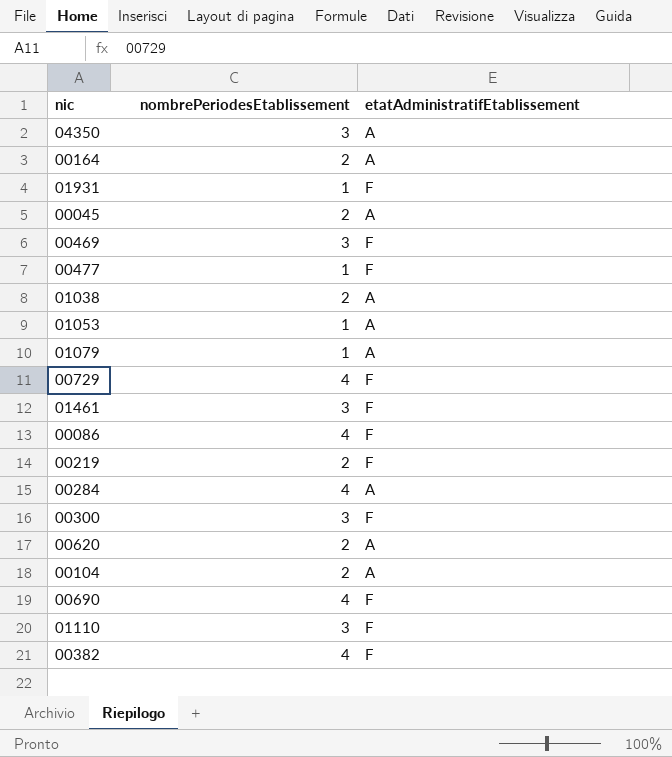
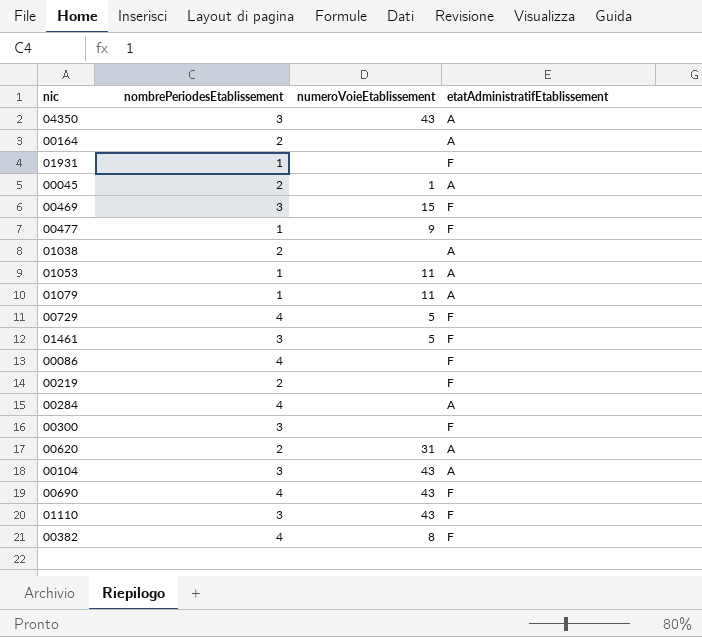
column numeroVoieEtablissement | position: none -> 3
00104 | nombrePeriodesEtablissement: 2 -> 3

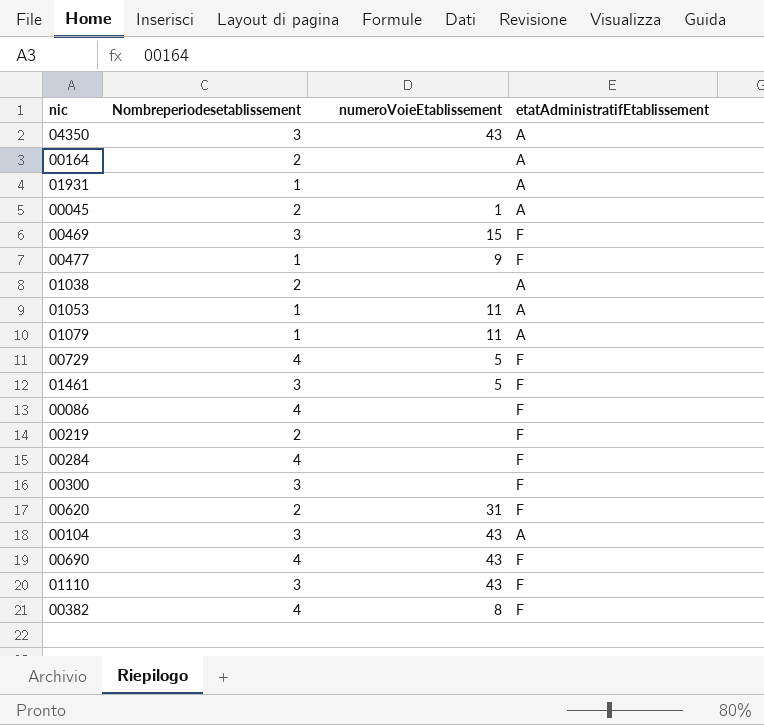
column name: nombrePeriodesEtablissement -> Nombreperiodesetablissement
01931 | etatAdministratifEtablissement: F -> A
00284 | etatAdministratifEtablissement: A -> F
00620 | etatAdministratifEtablissement: A -> F

